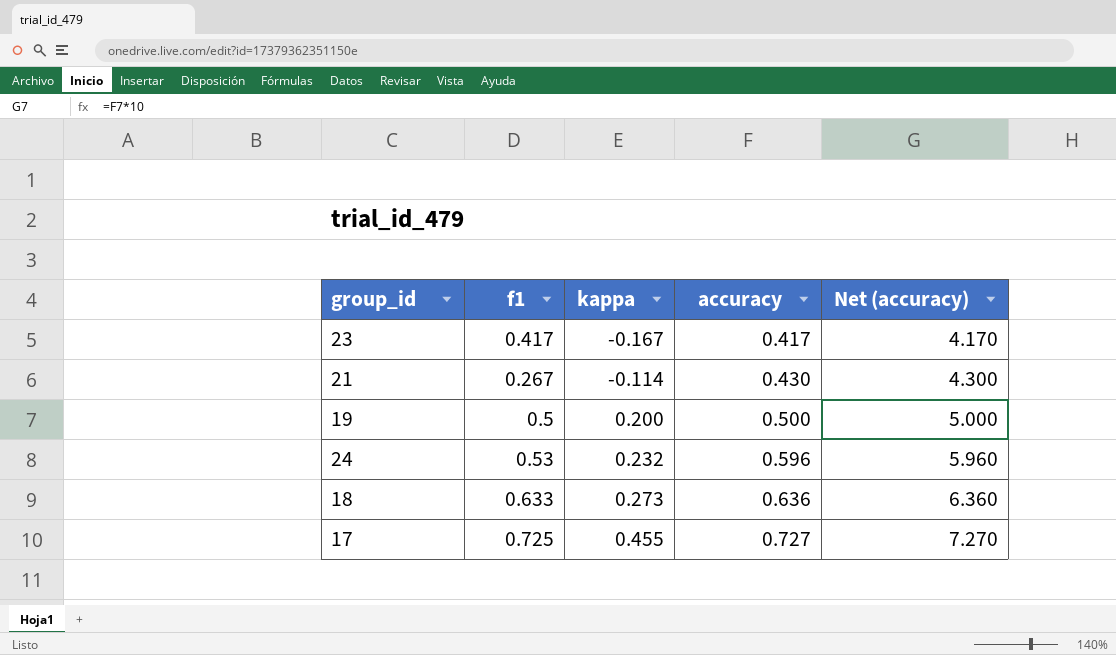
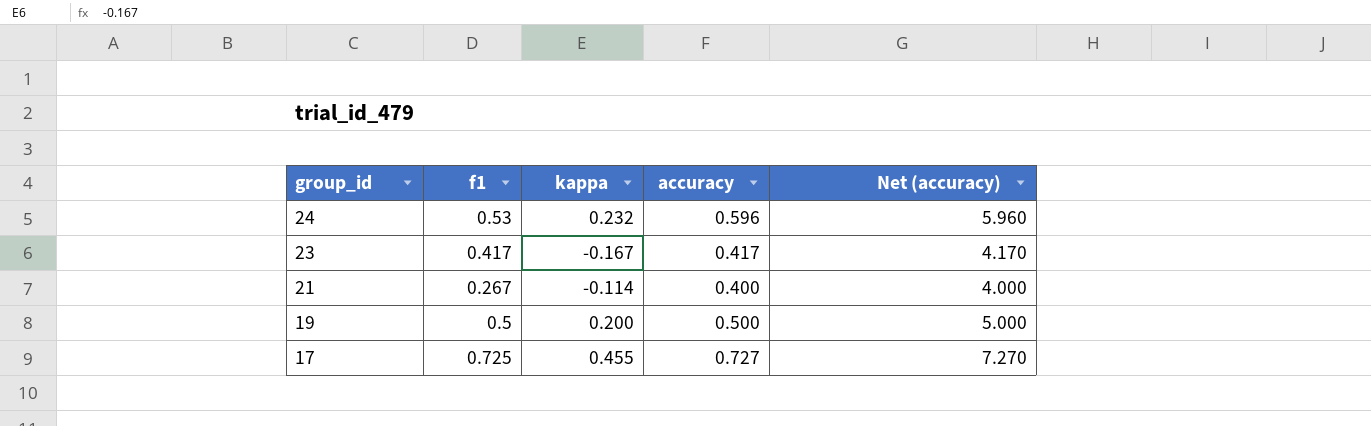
row order: kappa ascending -> group_id descending
row 18: 0.633 | 0.273 | 0.636 | 6.360 -> none
21 | accuracy: 0.430 -> 0.400
21 | Net (accuracy): 4.300 -> 4.000

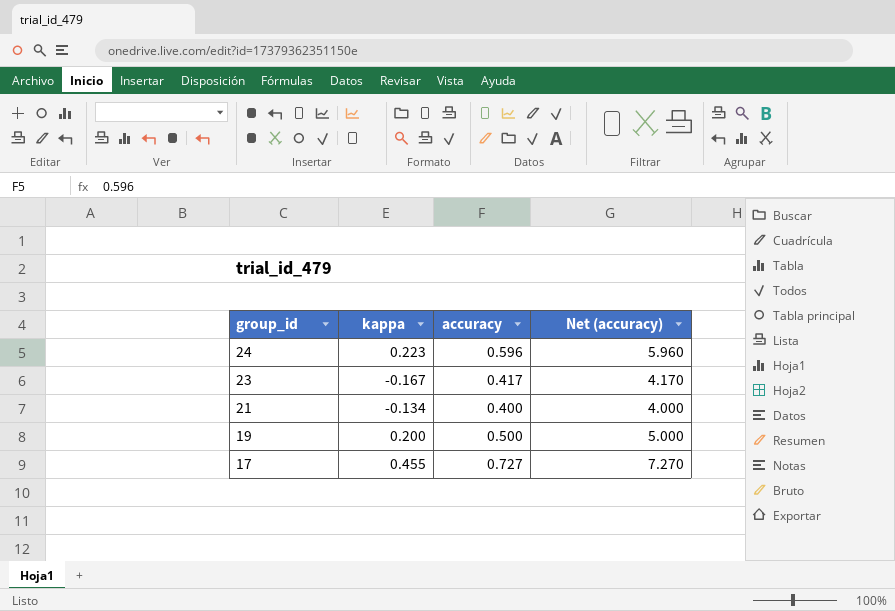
column f1 | position: 2 -> none
24 | kappa: 0.232 -> 0.223
21 | kappa: -0.114 -> -0.134

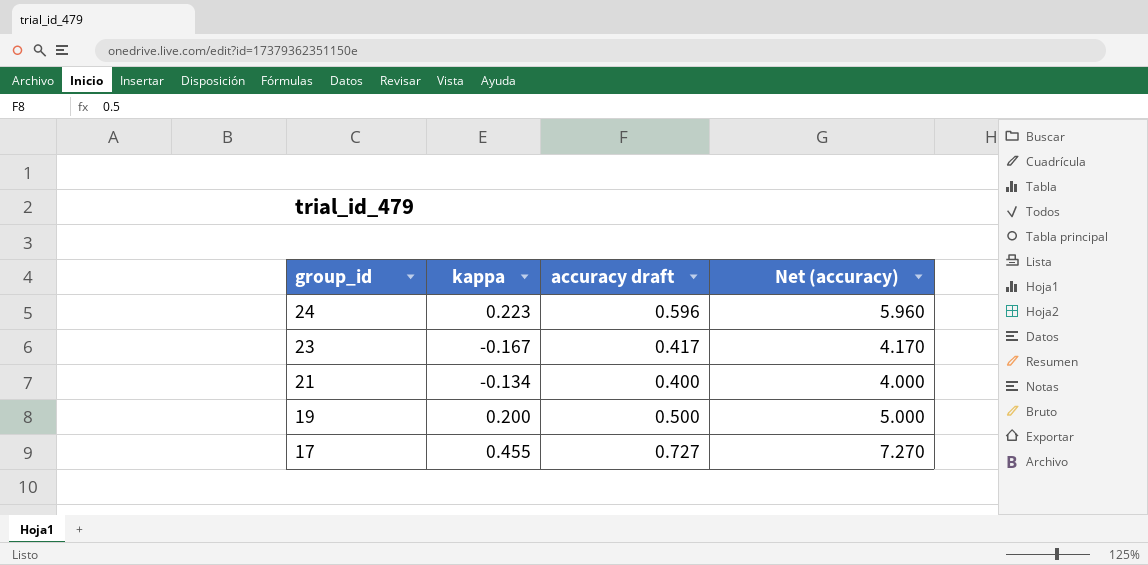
column name: accuracy -> accuracy draft

